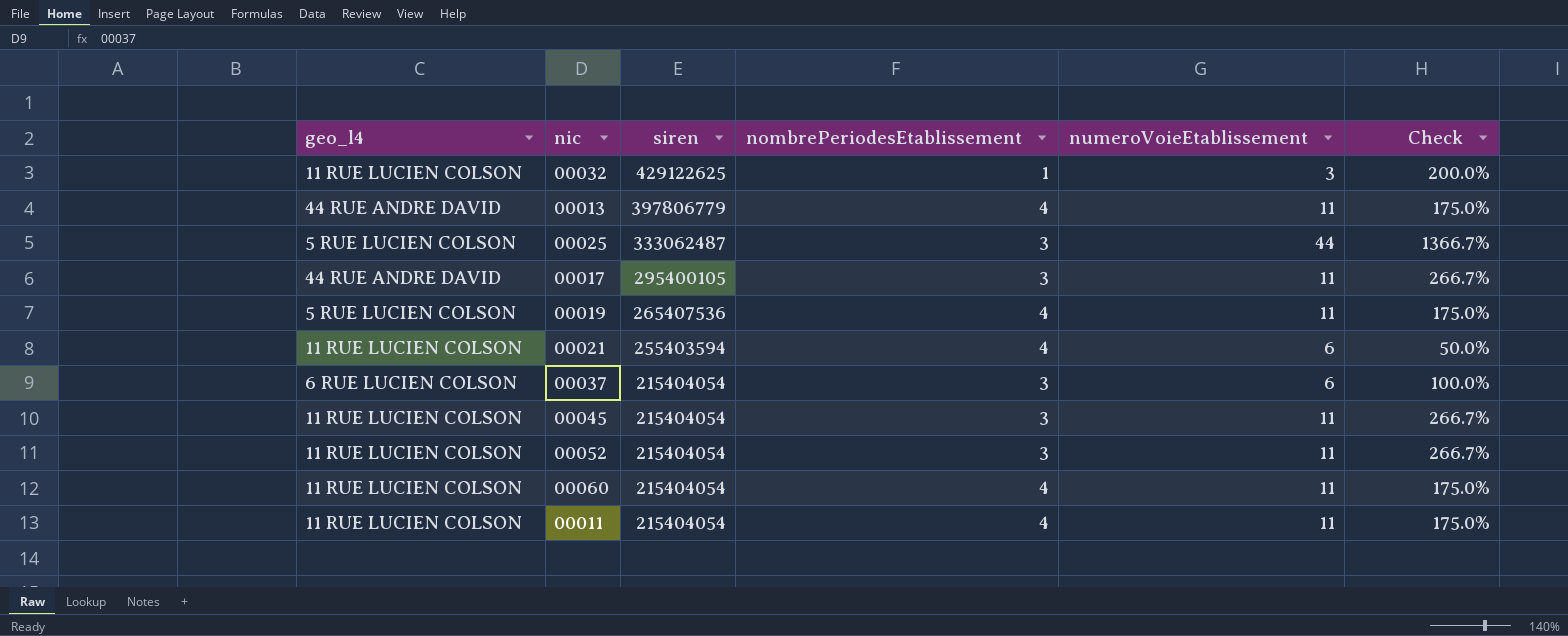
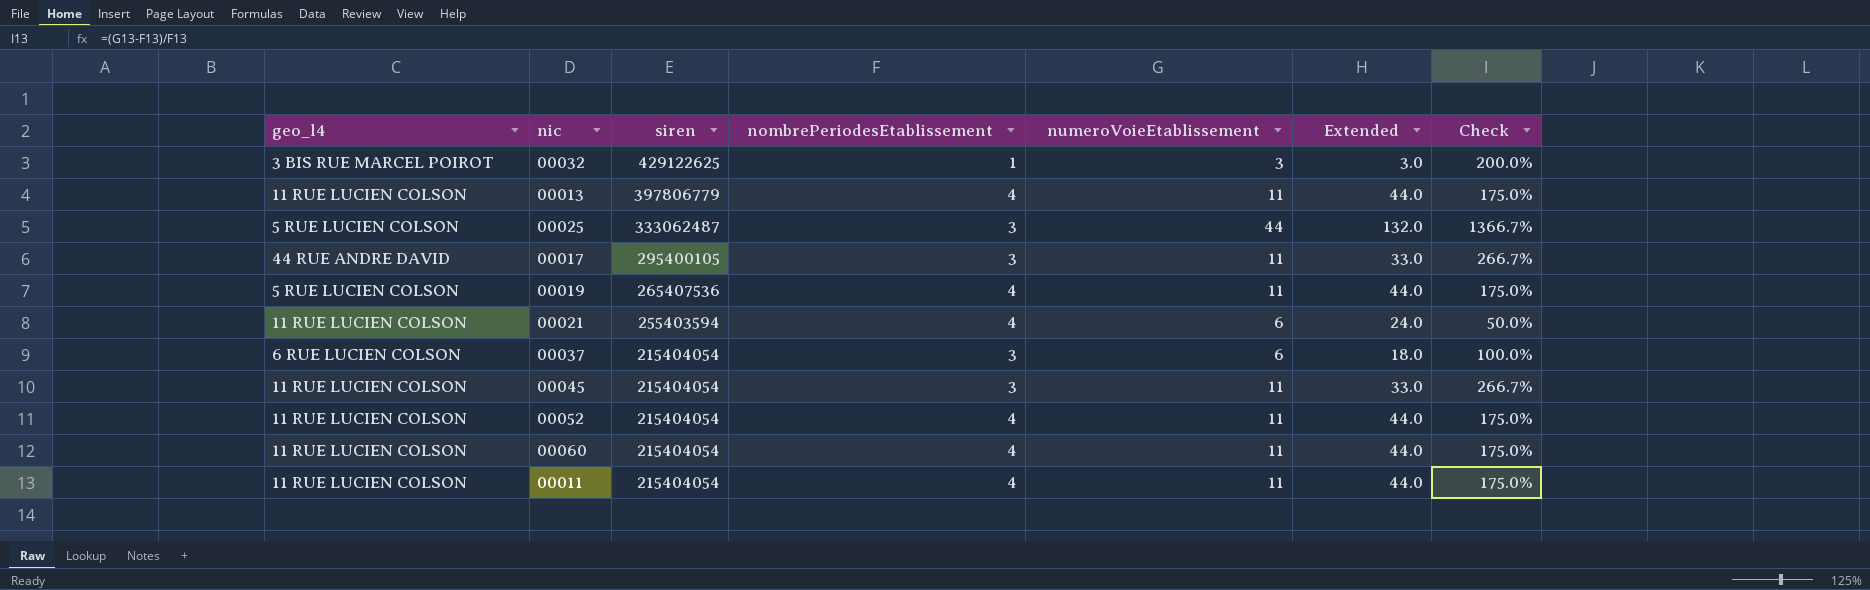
column Extended | formula: none -> [nombrePeriodesEtablissement] * [numeroVoieEtablissement]
00032 | geo_l4: 11 RUE LUCIEN COLSON -> 3 BIS RUE MARCEL POIROT
00013 | geo_l4: 44 RUE ANDRE DAVID -> 11 RUE LUCIEN COLSON
00052 | nombrePeriodesEtablissement: 3 -> 4
00052 | Check: 266.7% -> 175.0%

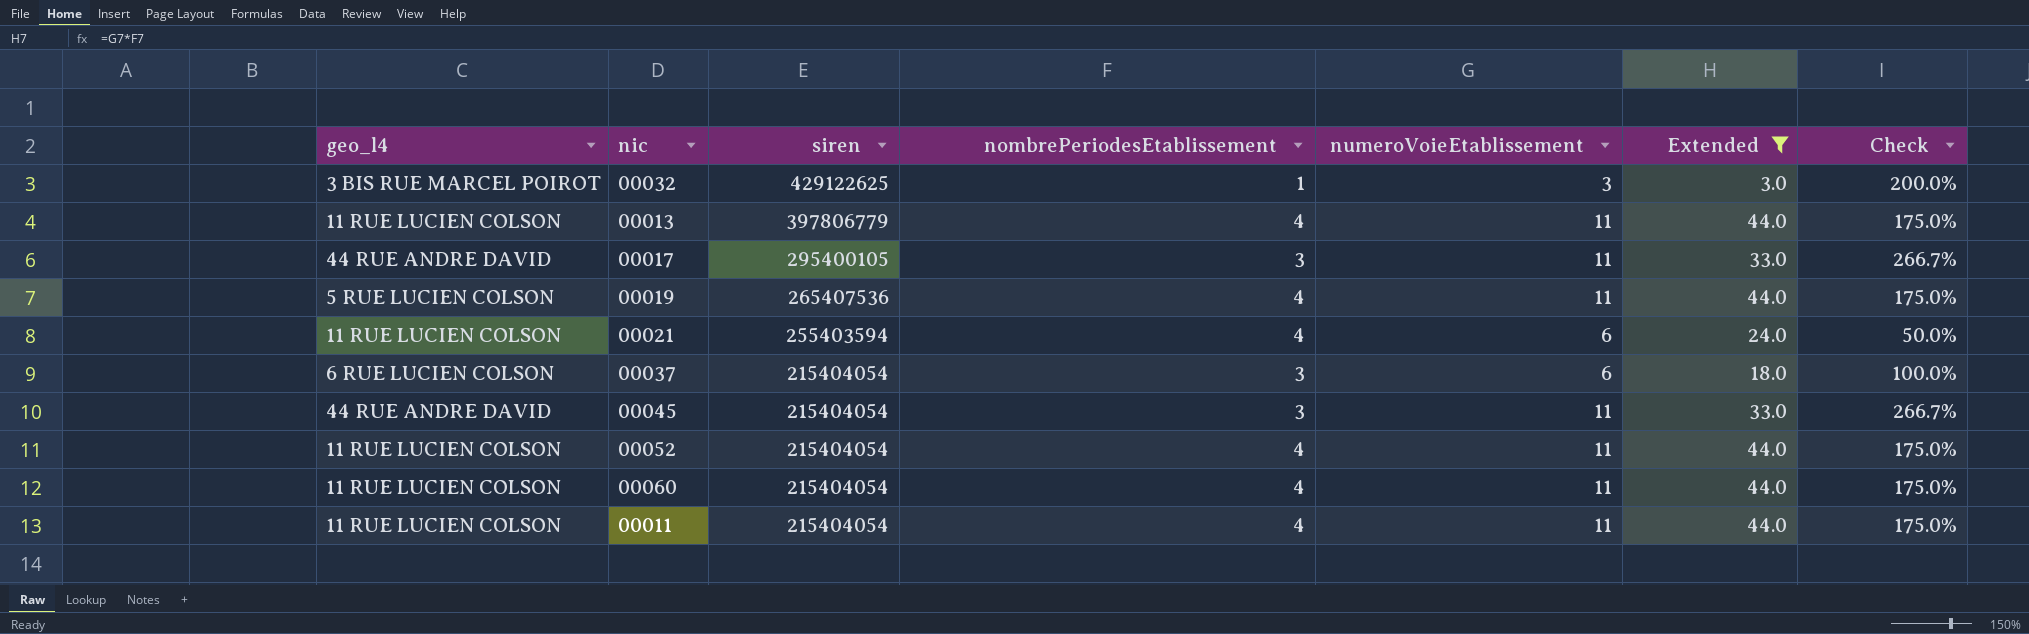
filter: none -> Extended != 132.0
00045 | geo_l4: 11 RUE LUCIEN COLSON -> 44 RUE ANDRE DAVID

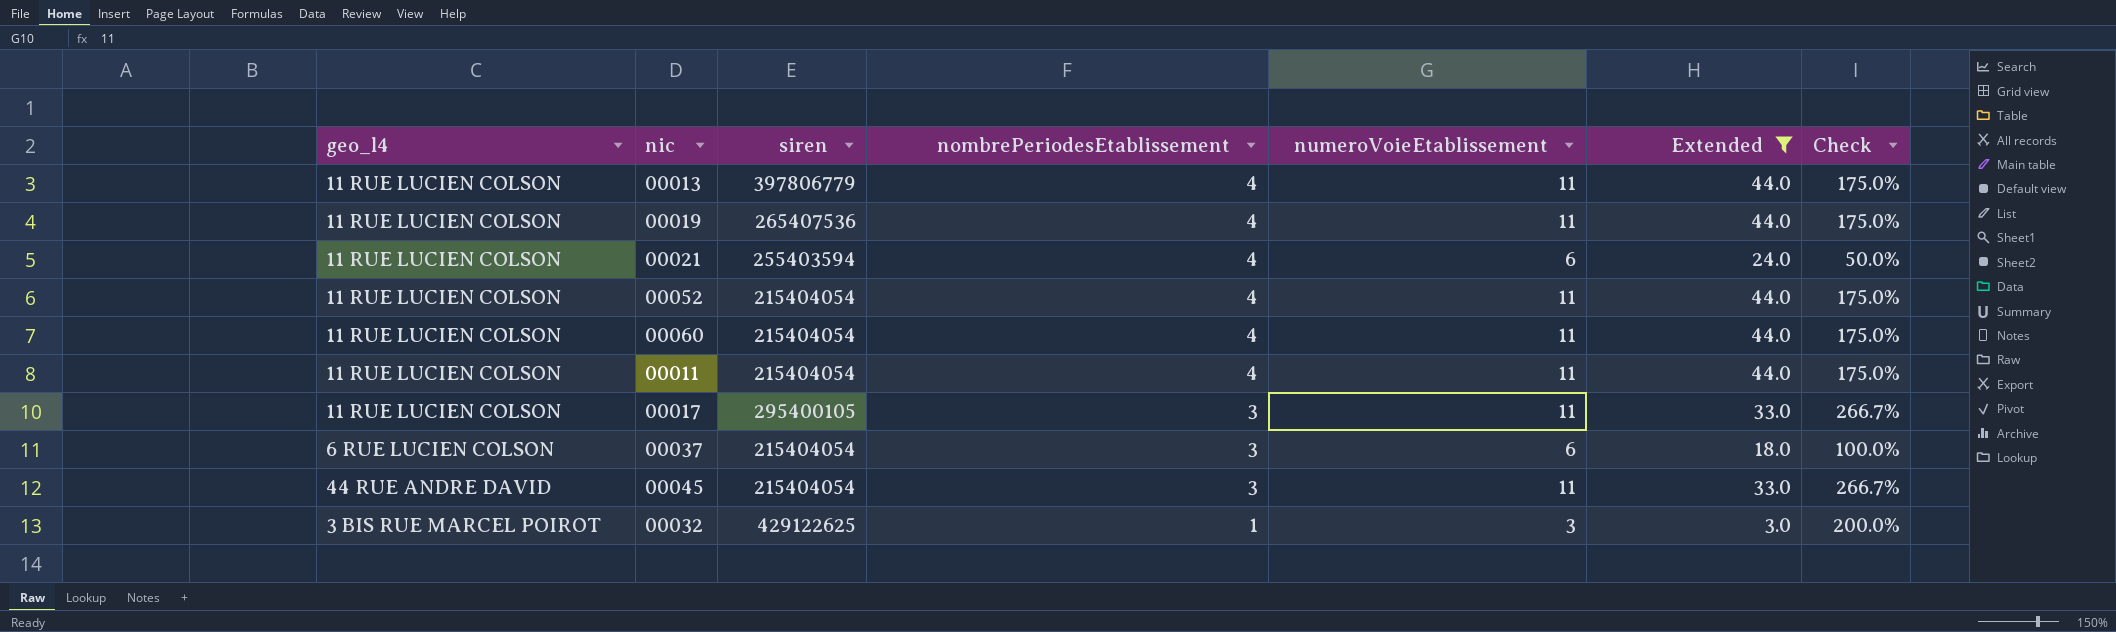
row order: siren descending -> nombrePeriodesEtablissement descending
00019 | geo_l4: 5 RUE LUCIEN COLSON -> 11 RUE LUCIEN COLSON
00017 | geo_l4: 44 RUE ANDRE DAVID -> 11 RUE LUCIEN COLSON

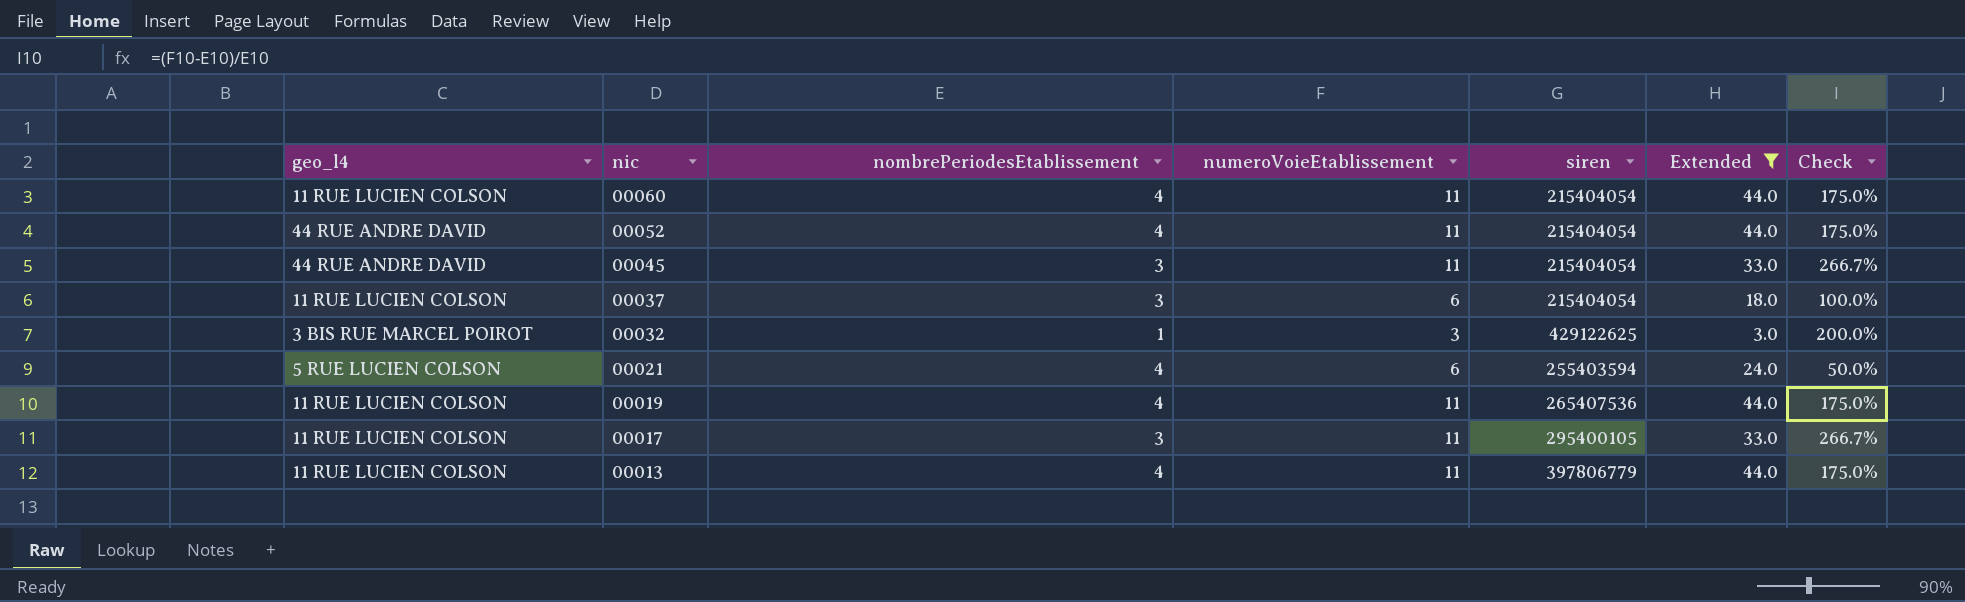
row order: nombrePeriodesEtablissement descending -> nic descending
column siren | position: 3 -> 5
row 00011: 11 RUE LUCIEN COLSON | 215404054 | 4 | 11 | 44.0 | 175.0% -> none
00052 | geo_l4: 11 RUE LUCIEN COLSON -> 44 RUE ANDRE DAVID
00037 | geo_l4: 6 RUE LUCIEN COLSON -> 11 RUE LUCIEN COLSON
00021 | geo_l4: 11 RUE LUCIEN COLSON -> 5 RUE LUCIEN COLSON

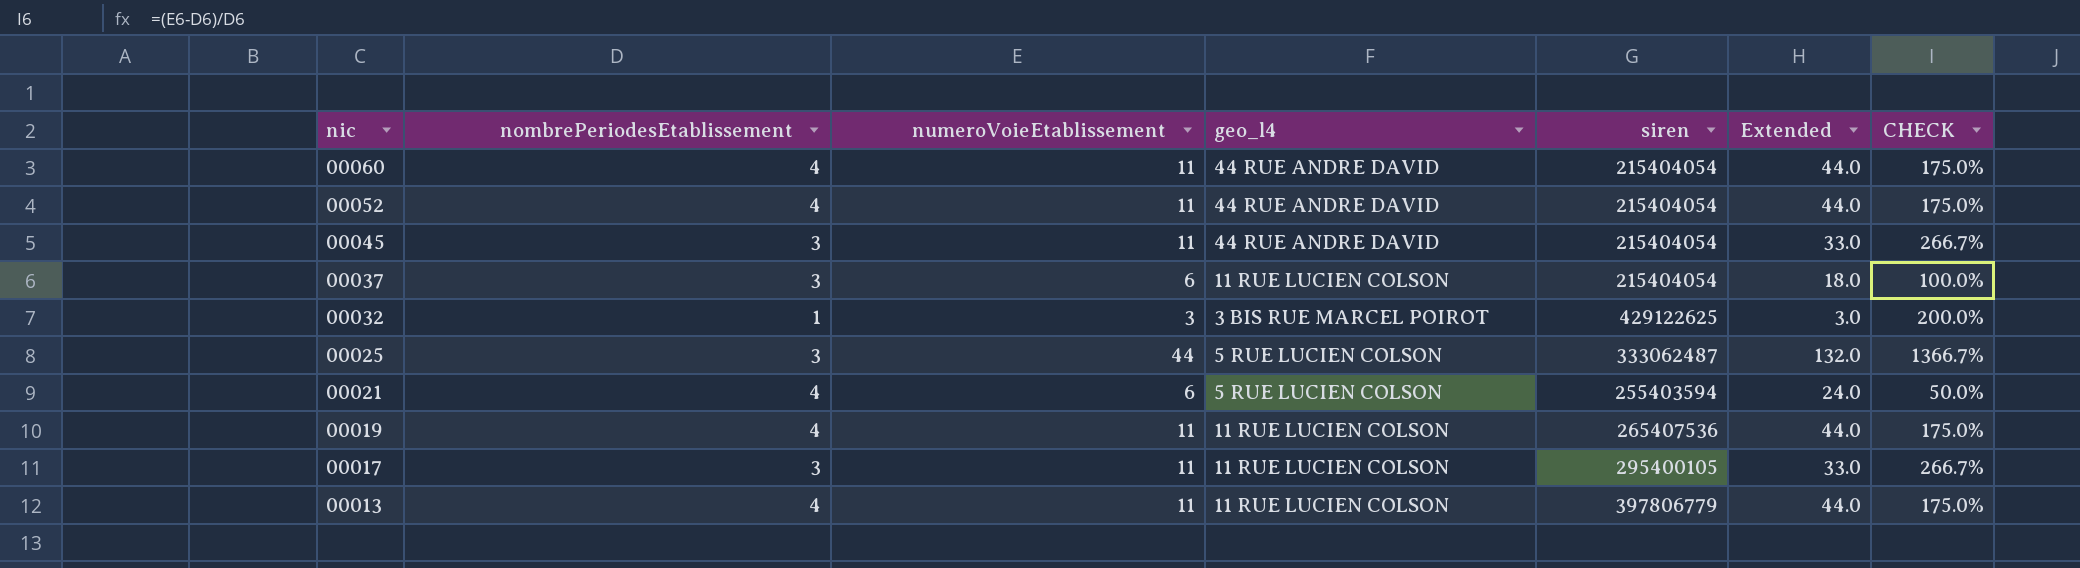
filter: Extended != 132.0 -> none
column geo_l4 | position: 1 -> 4
column name: Check -> CHECK
00060 | geo_l4: 11 RUE LUCIEN COLSON -> 44 RUE ANDRE DAVID

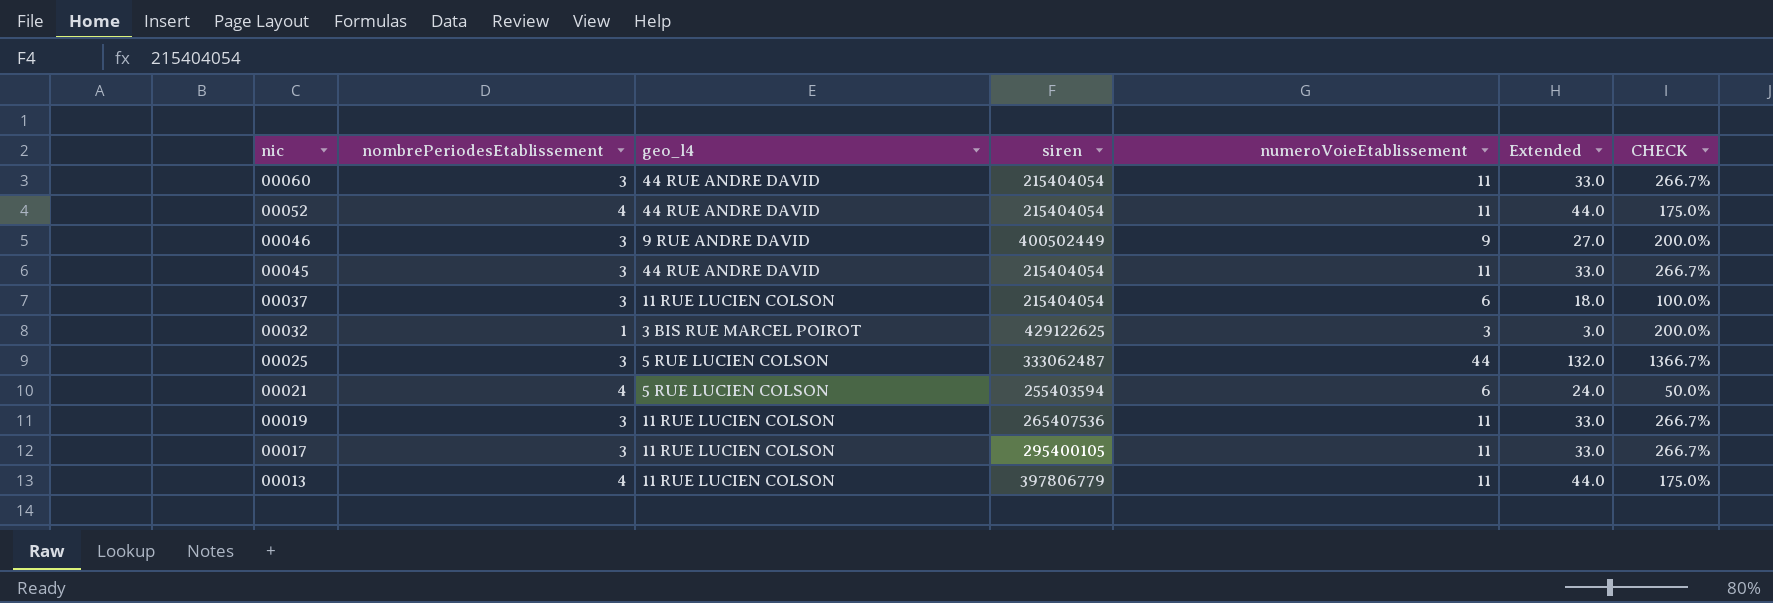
column numeroVoieEtablissement | position: 3 -> 5
00060 | nombrePeriodesEtablissement: 4 -> 3
00060 | Extended: 44.0 -> 33.0
00060 | CHECK: 175.0% -> 266.7%
row 00046: none -> 3 | 9 RUE ANDRE DAVID | 400502449 | 9 | 27.0 | 200.0%
00019 | nombrePeriodesEtablissement: 4 -> 3
00019 | Extended: 44.0 -> 33.0
00019 | CHECK: 175.0% -> 266.7%

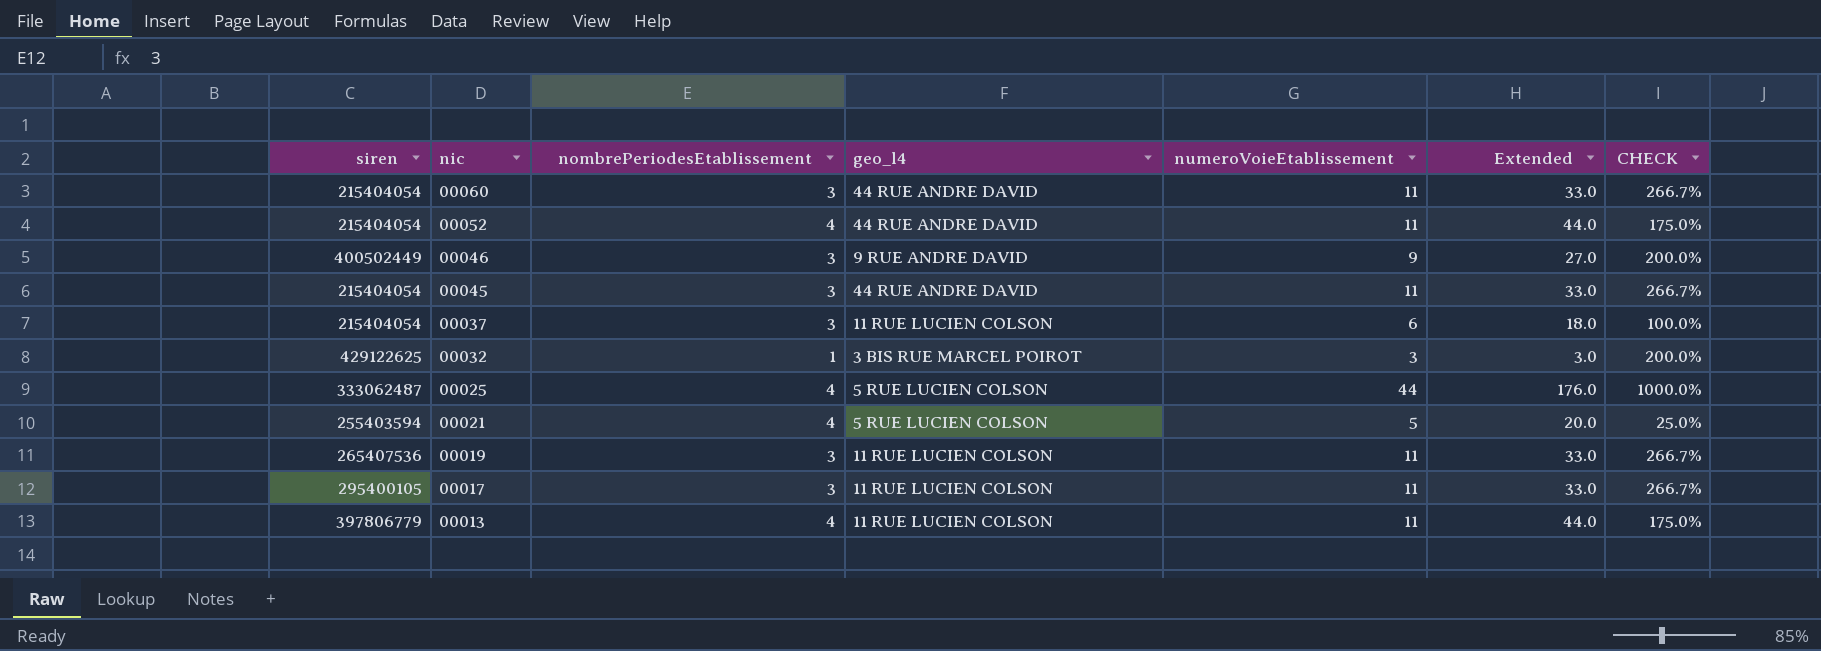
column siren | position: 4 -> 1
00025 | nombrePeriodesEtablissement: 3 -> 4
00025 | Extended: 132.0 -> 176.0
00025 | CHECK: 1366.7% -> 1000.0%
00021 | numeroVoieEtablissement: 6 -> 5
00021 | Extended: 24.0 -> 20.0
00021 | CHECK: 50.0% -> 25.0%

